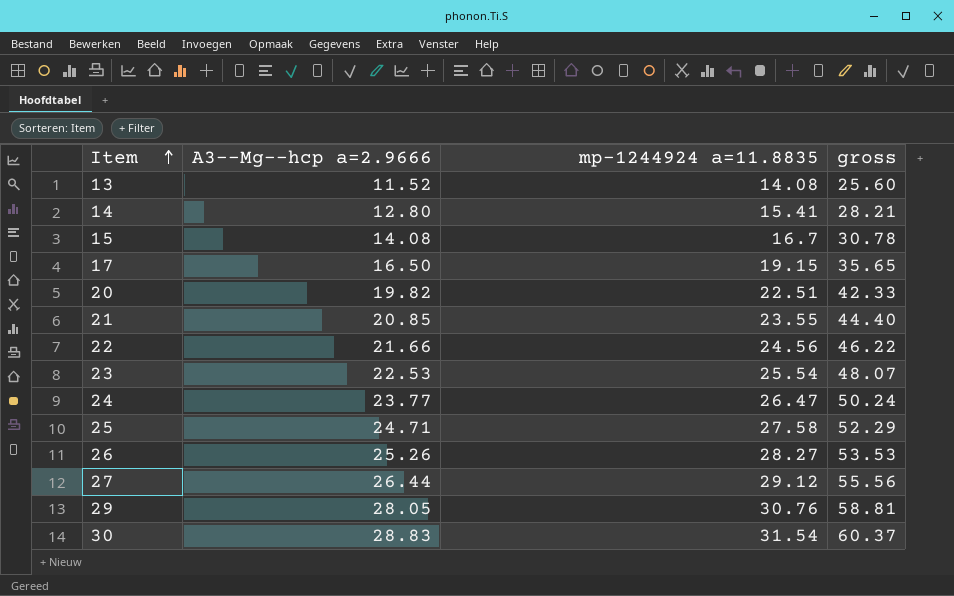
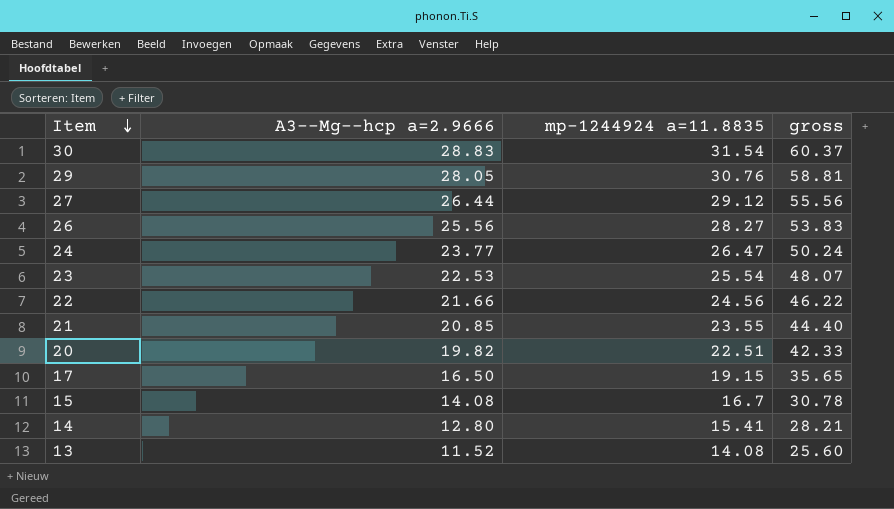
row order: Item ascending -> Item descending
row 25: 24.71 | 27.58 | 52.29 -> none
26 | A3--Mg--hcp a=2.9666: 25.26 -> 25.56
26 | gross: 53.53 -> 53.83

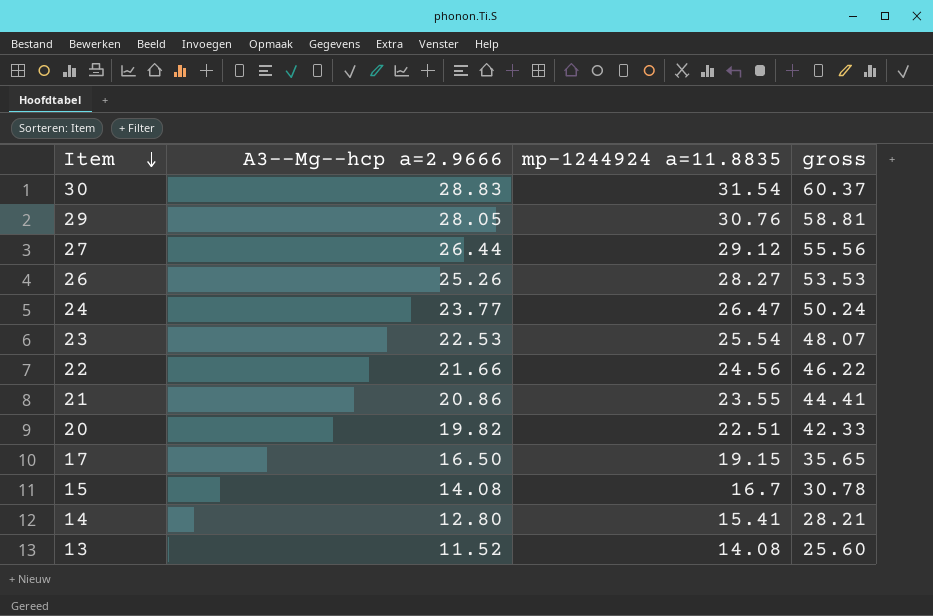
26 | A3--Mg--hcp a=2.9666: 25.56 -> 25.26
26 | gross: 53.83 -> 53.53
21 | A3--Mg--hcp a=2.9666: 20.85 -> 20.86
21 | gross: 44.40 -> 44.41

